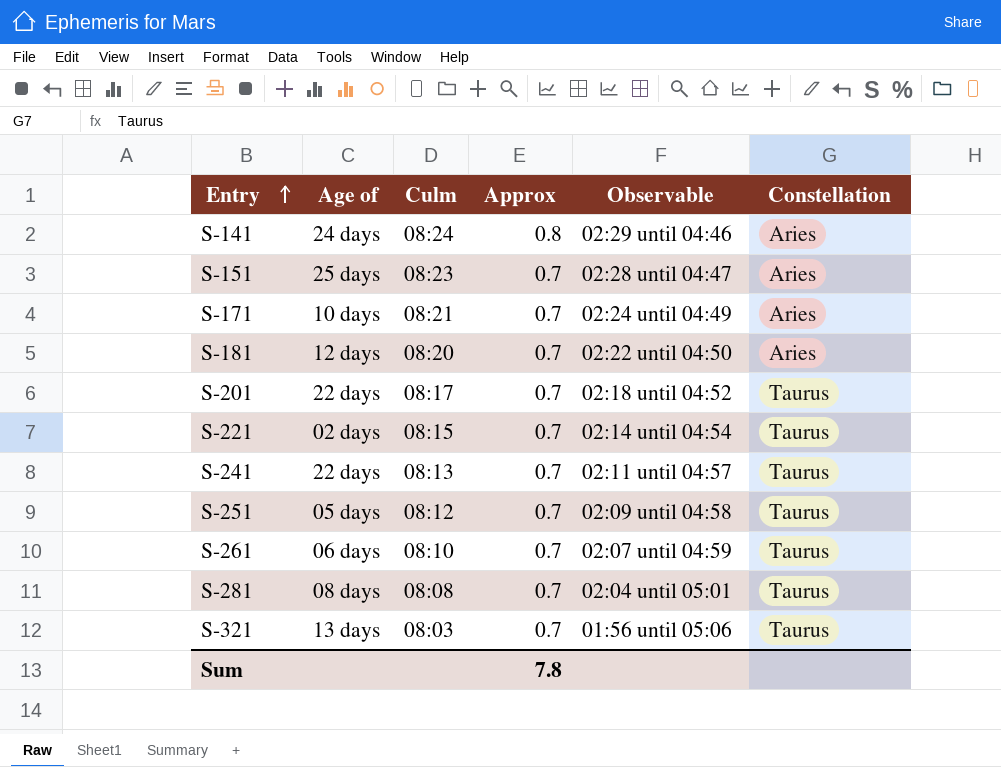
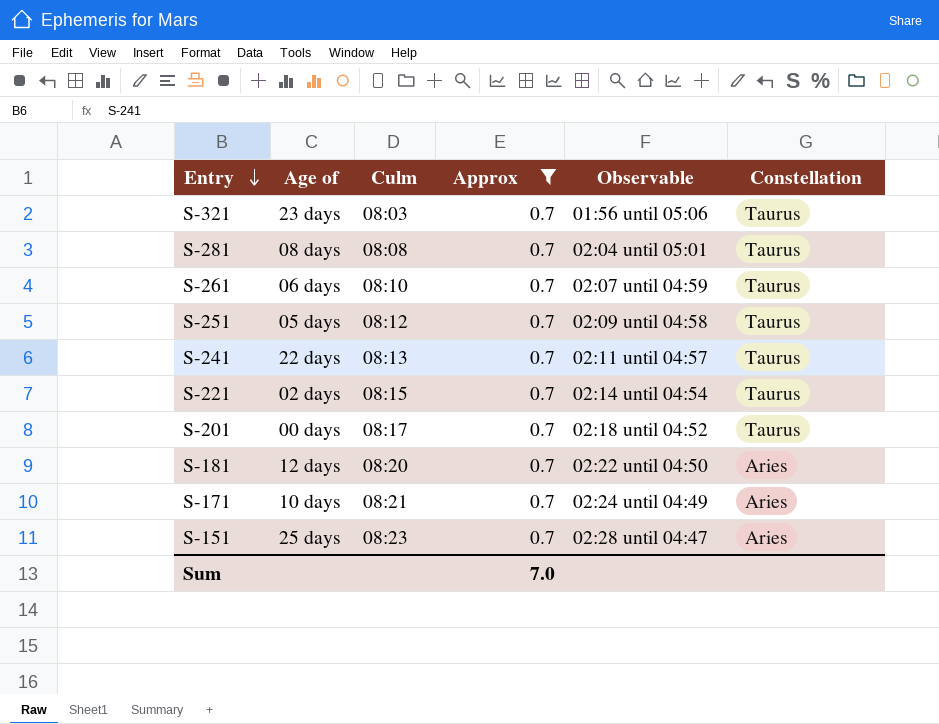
filter: none -> Approx = 0.7
row order: Entry ascending -> Entry descending
S-321 | Age of: 13 days -> 23 days
S-201 | Age of: 22 days -> 00 days
Sum | Approx: 7.8 -> 7.0

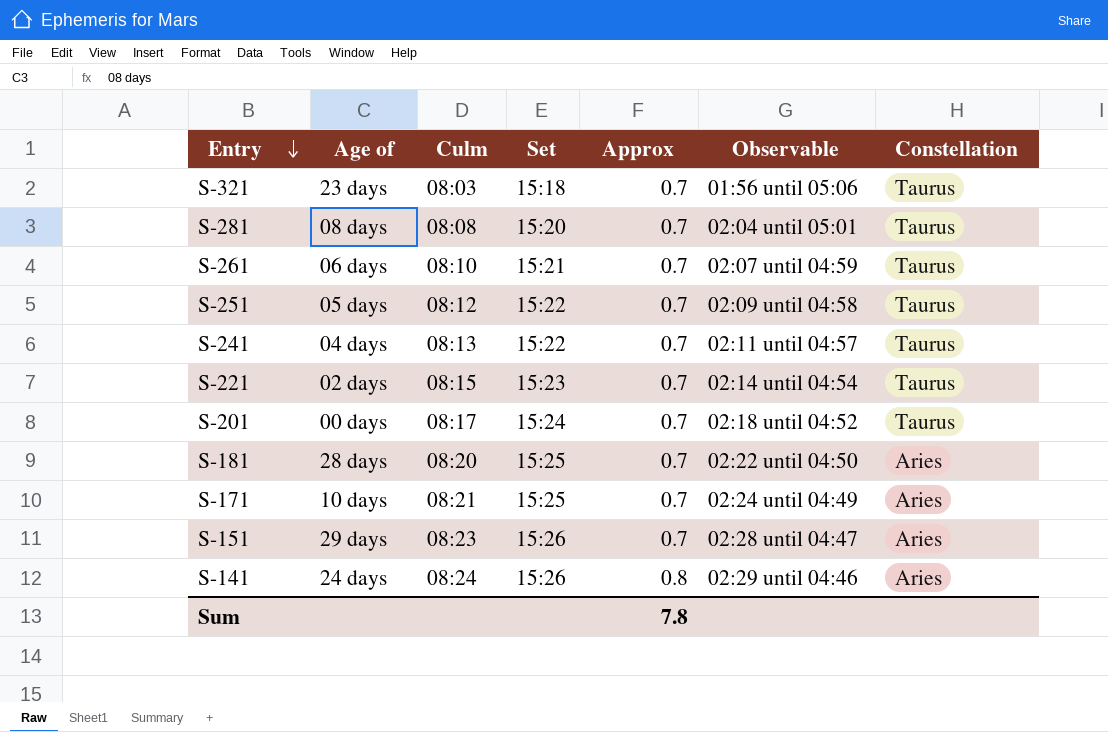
filter: Approx = 0.7 -> none
column Set | position: none -> 4
S-241 | Age of: 22 days -> 04 days
S-181 | Age of: 12 days -> 28 days
S-151 | Age of: 25 days -> 29 days
Sum | Approx: 7.0 -> 7.8

